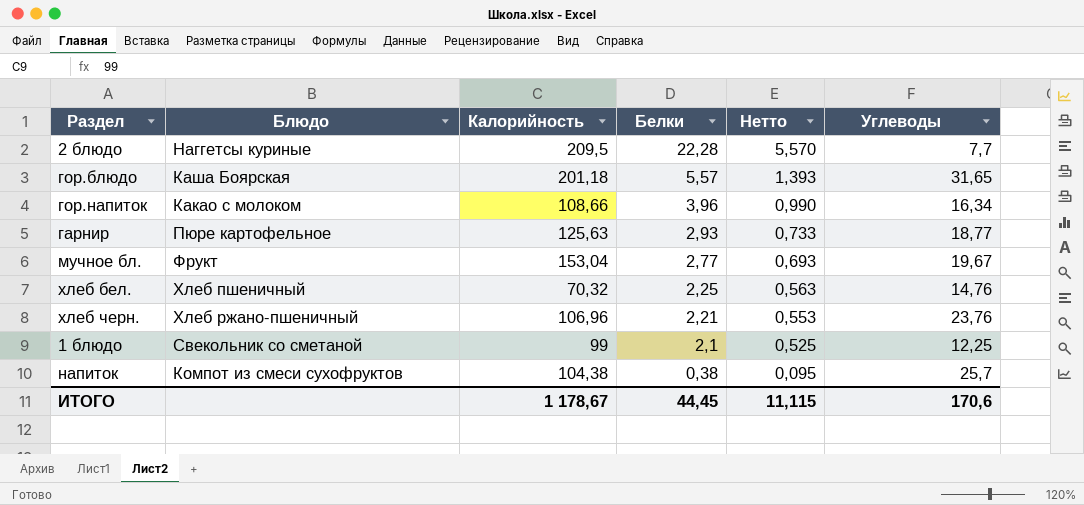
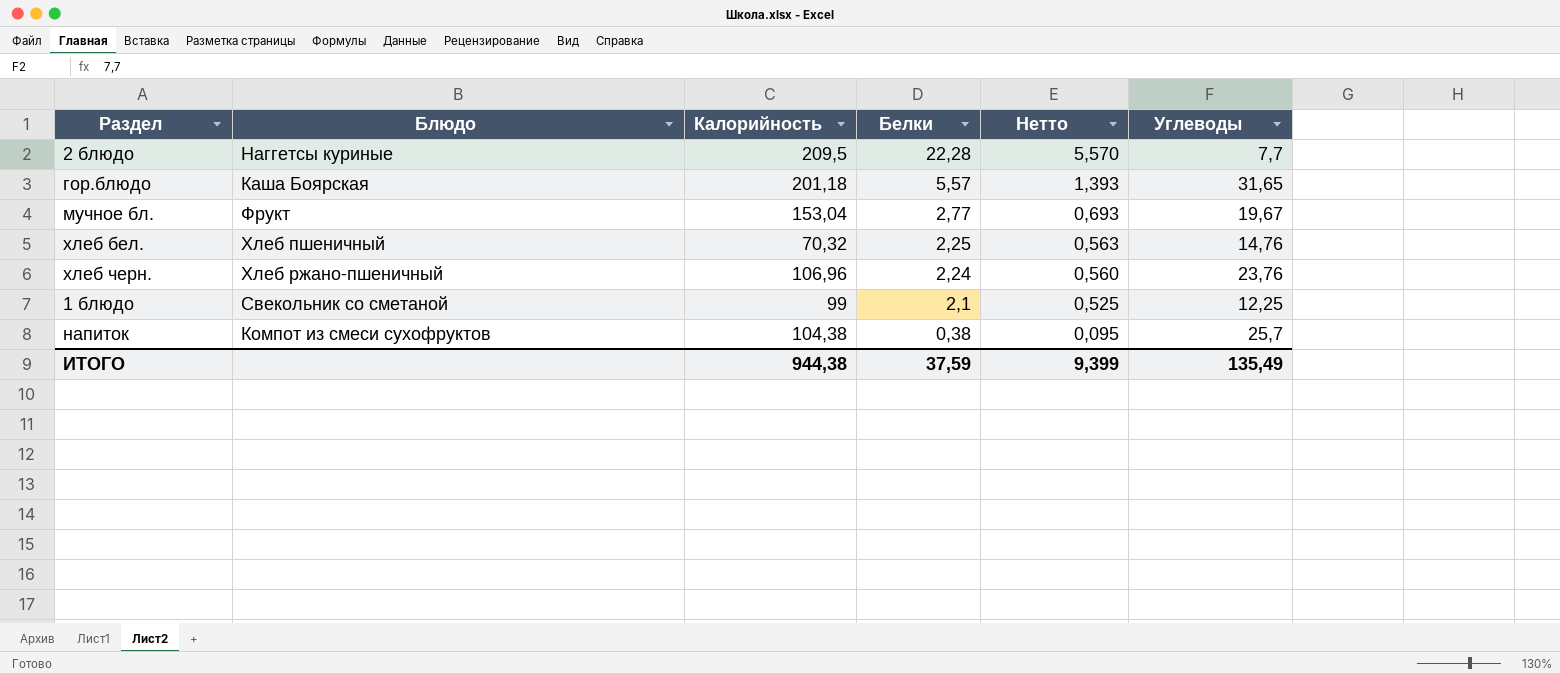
row гор.напиток: Какао с молоком | 108,66 | 3,96 | 0,990 | 16,34 -> none
row гарнир: Пюре картофельное | 125,63 | 2,93 | 0,733 | 18,77 -> none
хлеб черн. | Белки: 2,21 -> 2,24
хлеб черн. | Нетто: 0,553 -> 0,560
ИТОГО | Калорийность: 1 178,67 -> 944,38
ИТОГО | Белки: 44,45 -> 37,59
ИТОГО | Нетто: 11,115 -> 9,399
ИТОГО | Углеводы: 170,6 -> 135,49

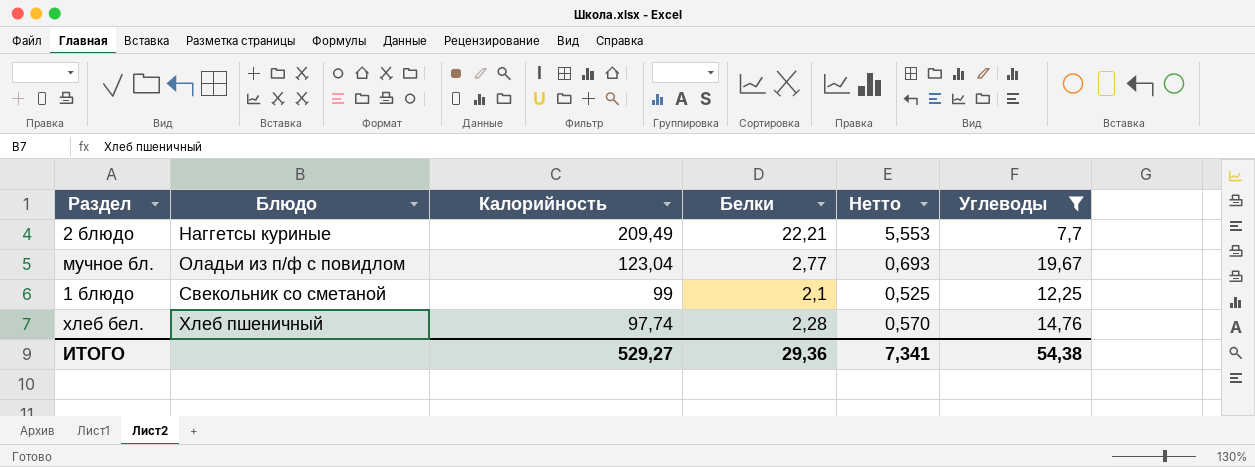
filter: none -> Углеводы <= 19,67
row order: Белки descending -> Блюдо ascending
2 блюдо | Калорийность: 209,5 -> 209,49
2 блюдо | Белки: 22,28 -> 22,21
2 блюдо | Нетто: 5,570 -> 5,553
мучное бл. | Блюдо: Фрукт -> Оладьи из п/ф с повидлом
мучное бл. | Калорийность: 153,04 -> 123,04
хлеб бел. | Калорийность: 70,32 -> 97,74
хлеб бел. | Белки: 2,25 -> 2,28
хлеб бел. | Нетто: 0,563 -> 0,570
ИТОГО | Калорийность: 944,38 -> 529,27
ИТОГО | Белки: 37,59 -> 29,36
ИТОГО | Нетто: 9,399 -> 7,341
ИТОГО | Углеводы: 135,49 -> 54,38

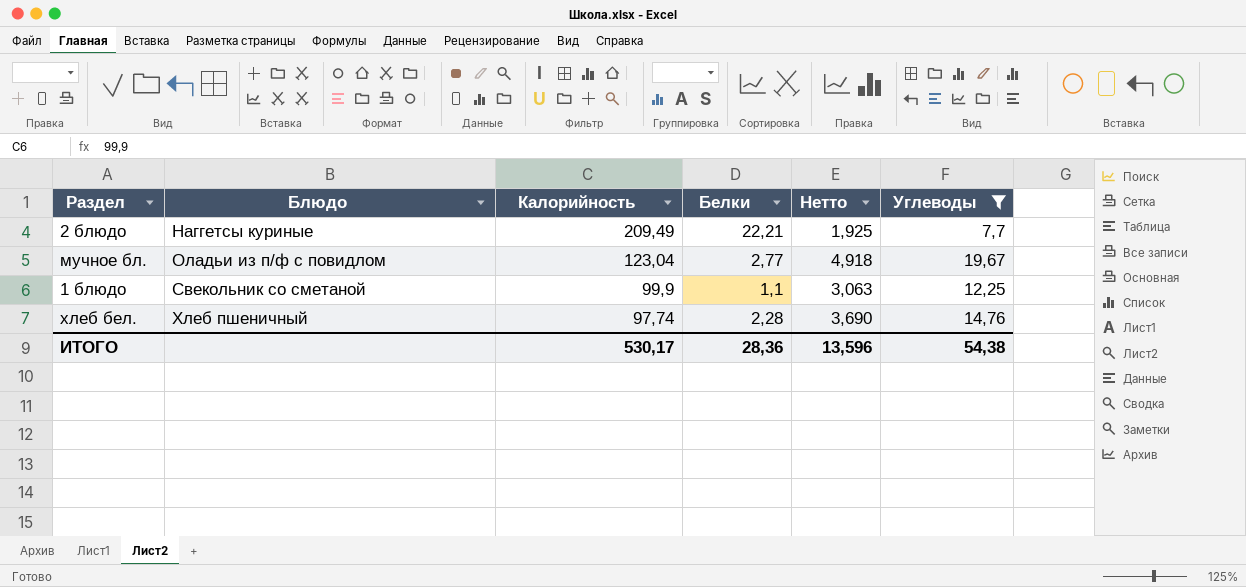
column Нетто | formula: [Белки] * 0,25 -> [Углеводы] * 0,25
1 блюдо | Калорийность: 99 -> 99,9
1 блюдо | Белки: 2,1 -> 1,1
ИТОГО | Калорийность: 529,27 -> 530,17
ИТОГО | Белки: 29,36 -> 28,36
ИТОГО | Нетто: 7,341 -> 13,596

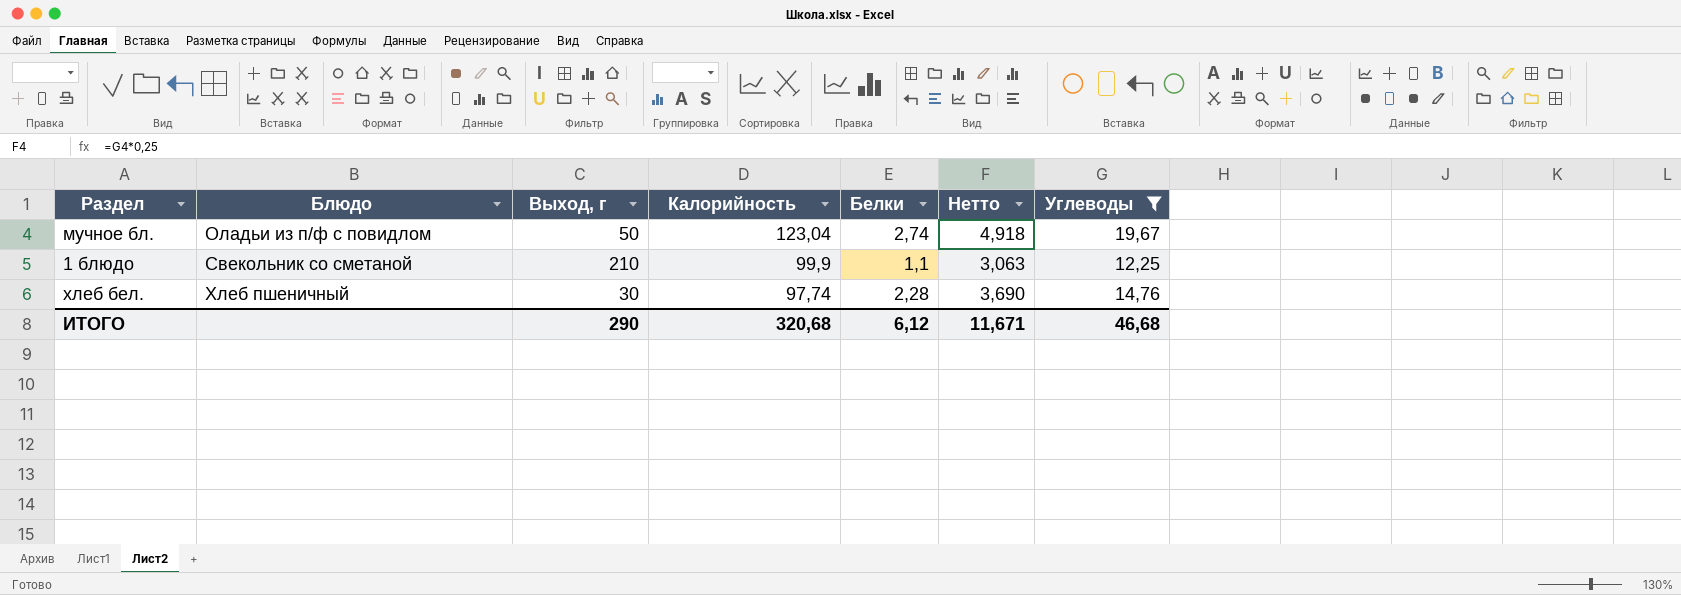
column Выход, г | position: none -> 3
row 2 блюдо: Наггетсы куриные | 209,49 | 22,21 | 1,925 | 7,7 -> none
мучное бл. | Белки: 2,77 -> 2,74
ИТОГО | Калорийность: 530,17 -> 320,68
ИТОГО | Белки: 28,36 -> 6,12
ИТОГО | Нетто: 13,596 -> 11,671
ИТОГО | Углеводы: 54,38 -> 46,68

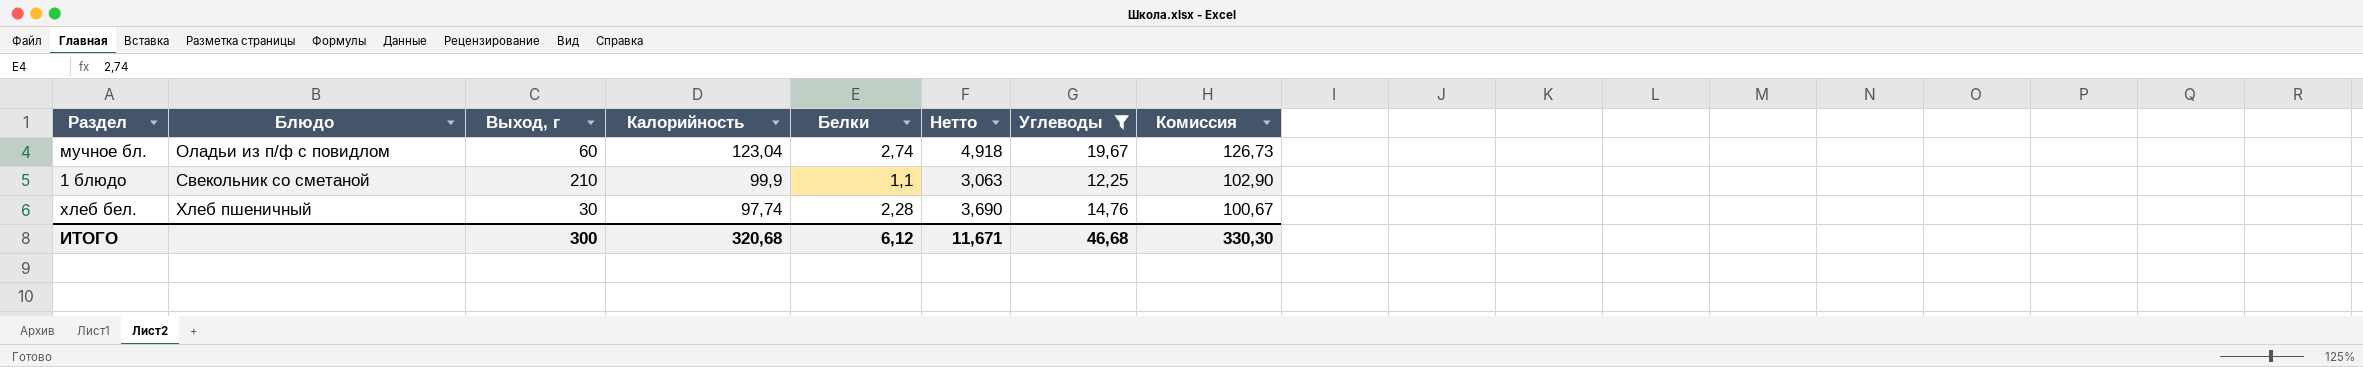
column Комиссия | formula: none -> [Калорийность] * 1,03
мучное бл. | Выход, г: 50 -> 60
ИТОГО | Выход, г: 290 -> 300

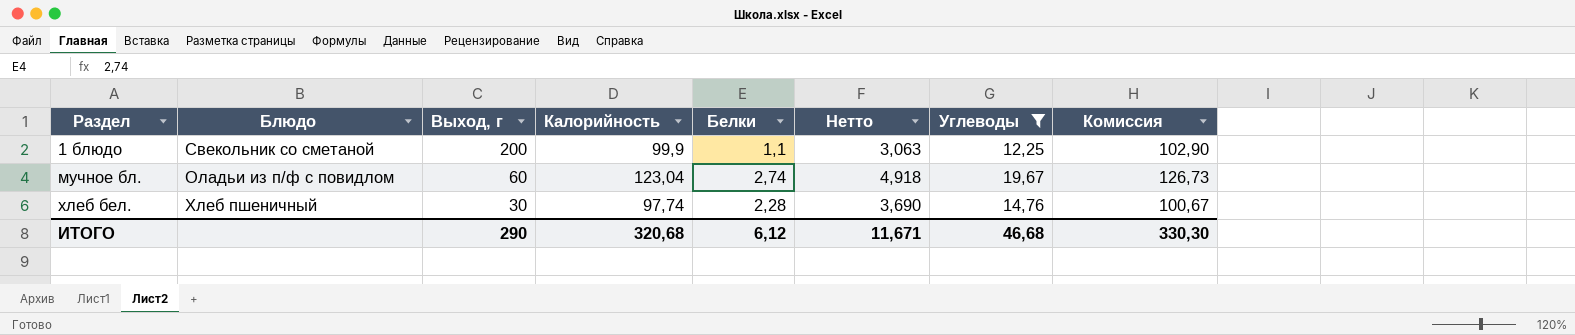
row order: Блюдо ascending -> Раздел ascending
1 блюдо | Выход, г: 210 -> 200
ИТОГО | Выход, г: 300 -> 290

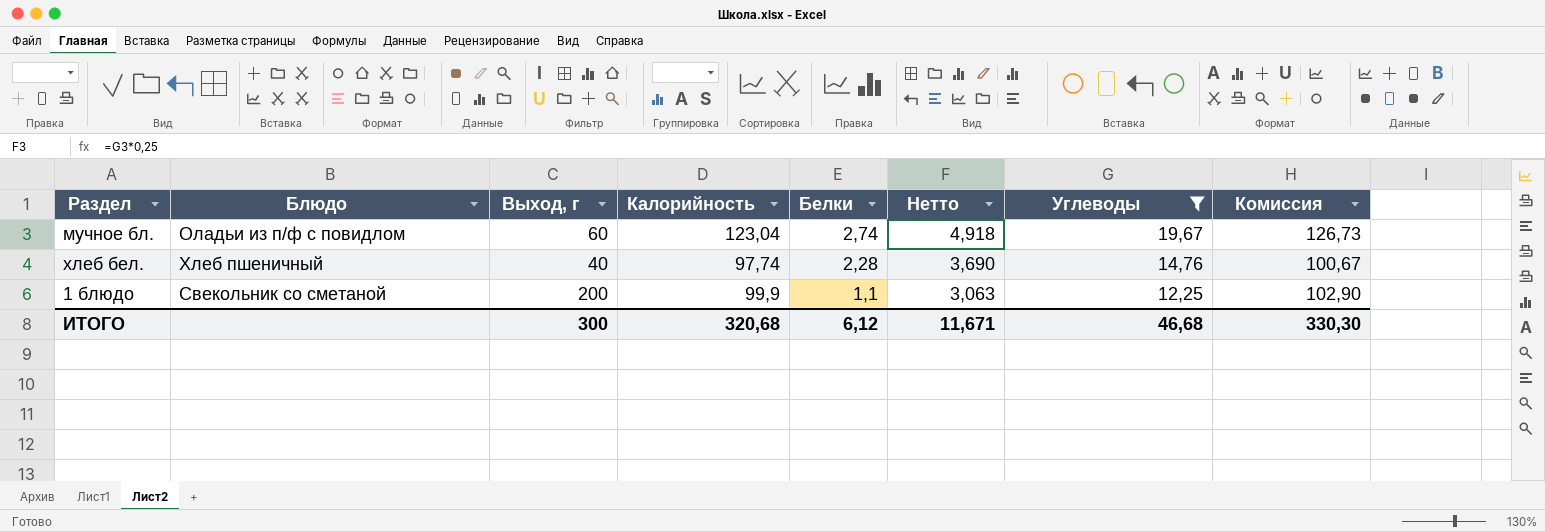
row order: Раздел ascending -> Белки descending
хлеб бел. | Выход, г: 30 -> 40
ИТОГО | Выход, г: 290 -> 300

